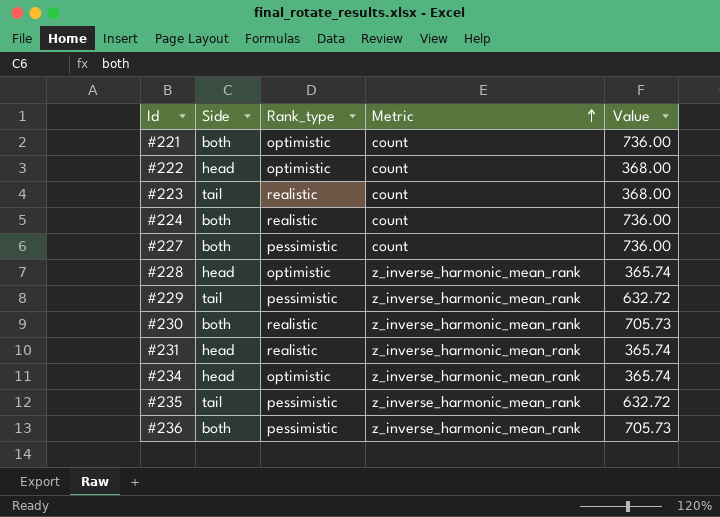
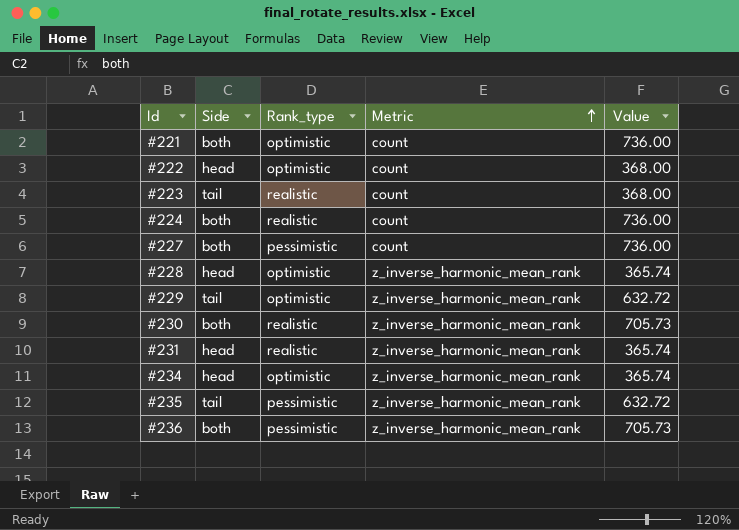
#229 | Rank_type: pessimistic -> optimistic

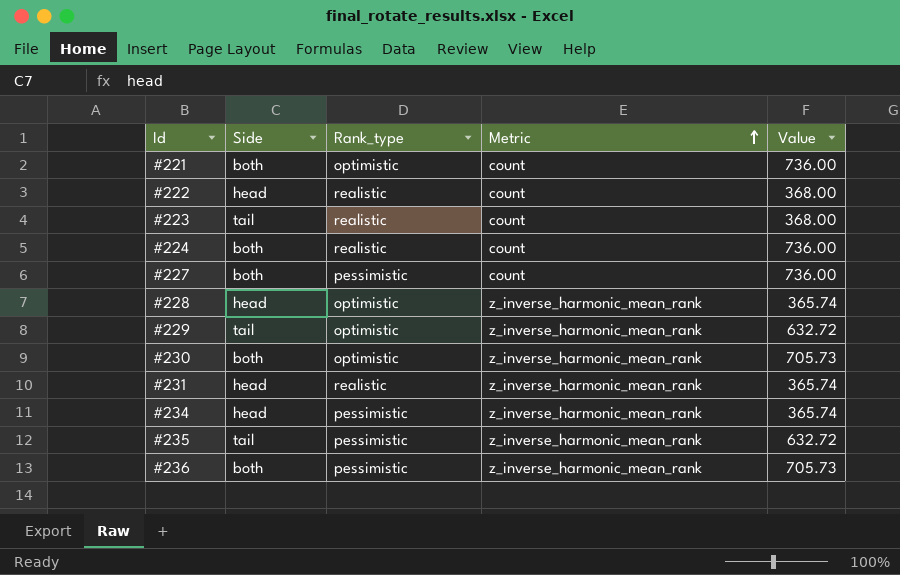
#222 | Rank_type: optimistic -> realistic
#230 | Rank_type: realistic -> optimistic
#234 | Rank_type: optimistic -> pessimistic

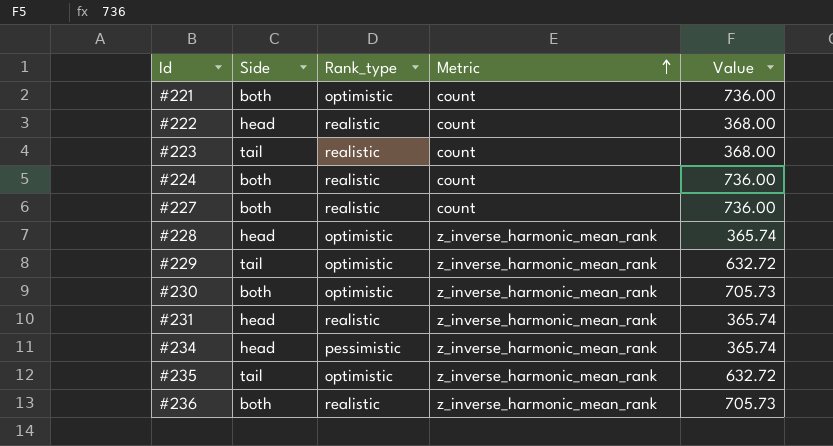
#227 | Rank_type: pessimistic -> realistic
#235 | Rank_type: pessimistic -> optimistic
#236 | Rank_type: pessimistic -> realistic

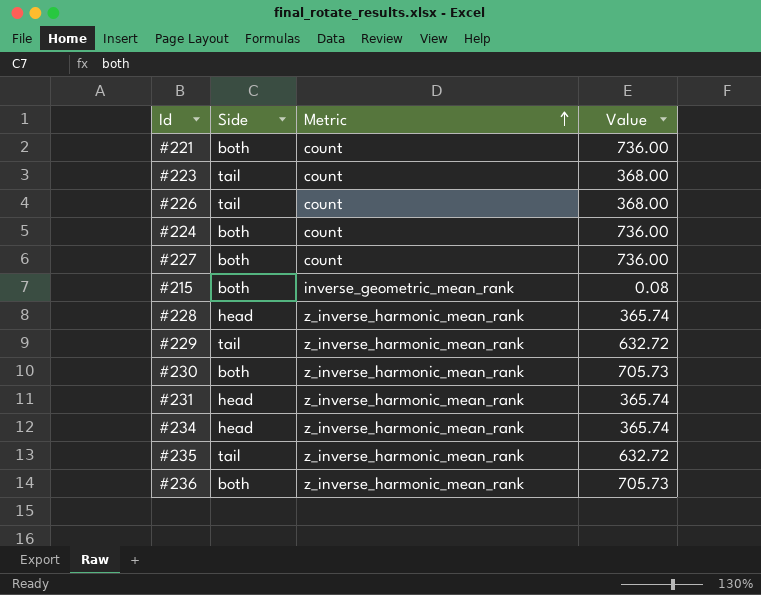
column Rank_type | position: 3 -> none
row #222: head | realistic | count | 368.00 -> none
row #226: none -> tail | count | 368.00
row #215: none -> both | inverse_geometric_mean_rank | 0.08

